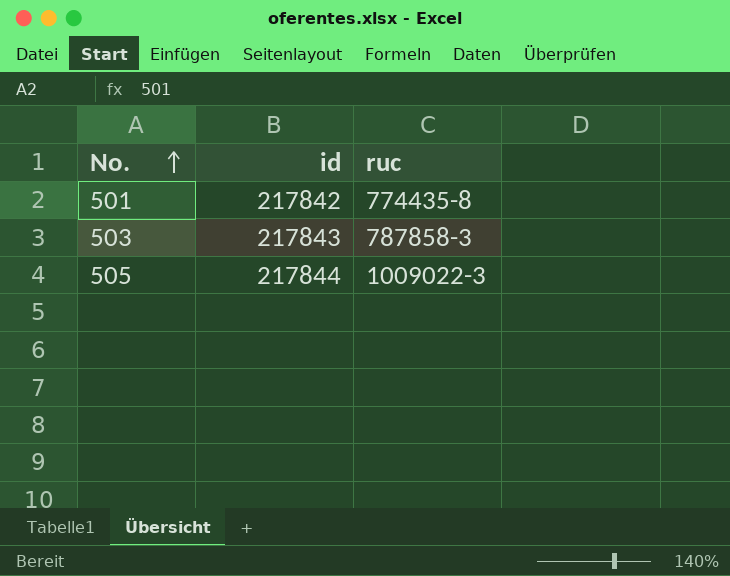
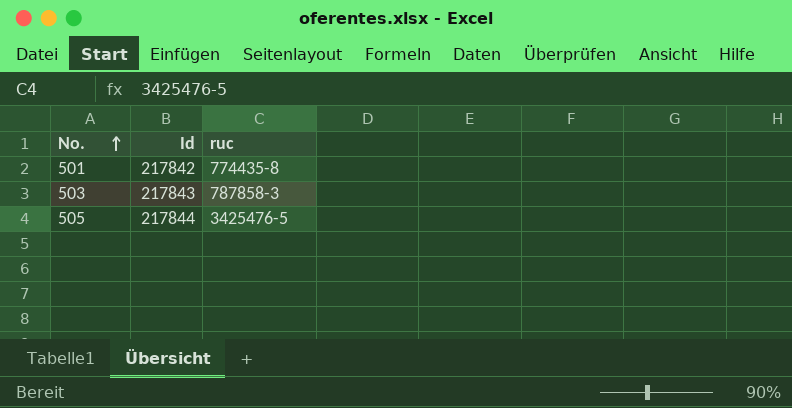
column name: id -> Id
505 | ruc: 1009022-3 -> 3425476-5

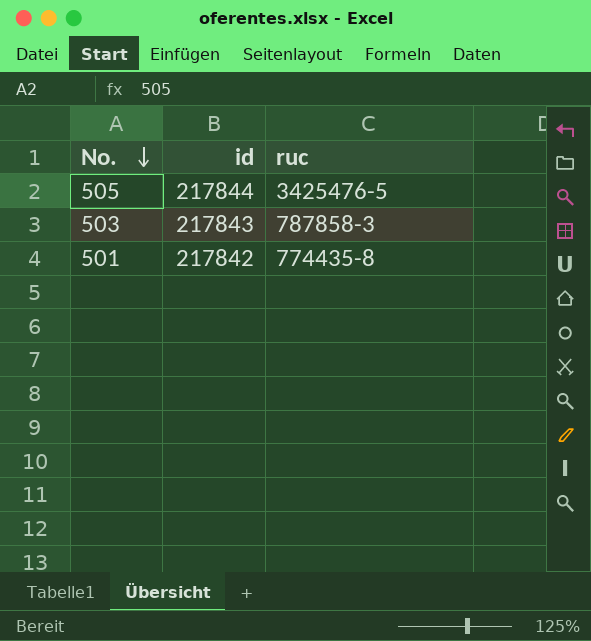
row order: No. ascending -> No. descending
column name: Id -> id

